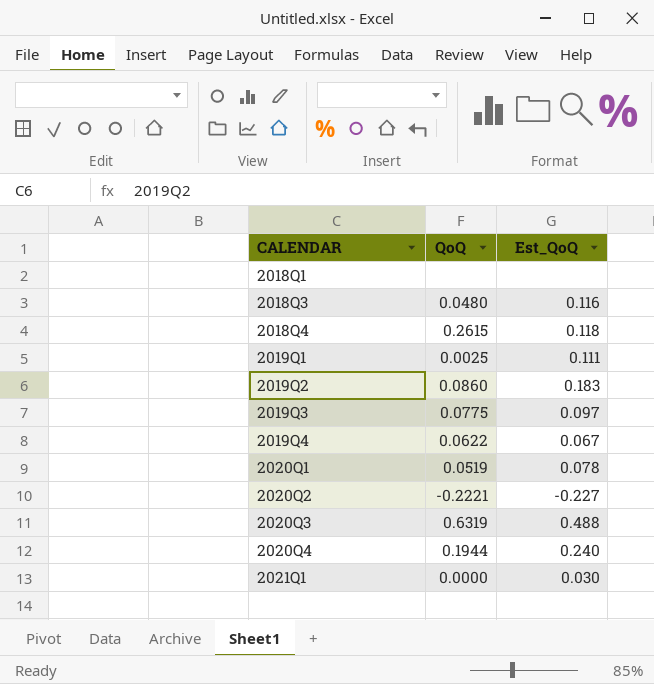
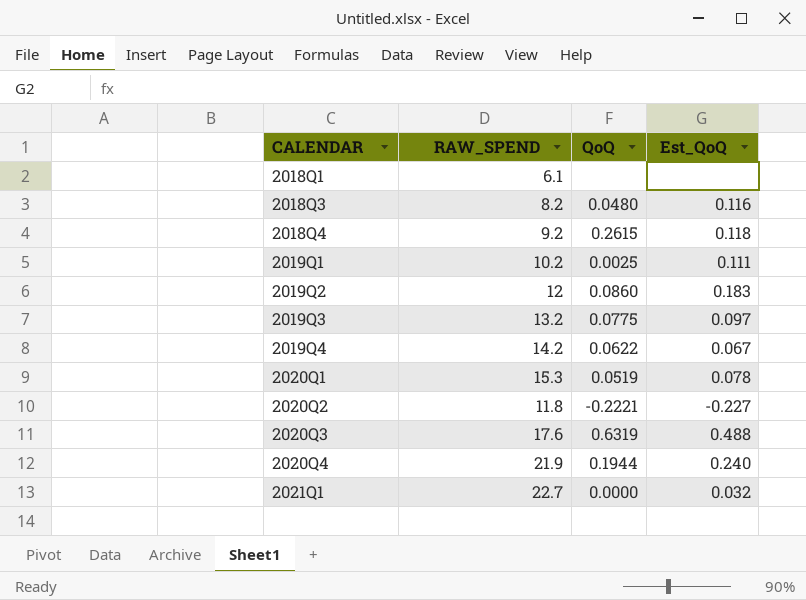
column RAW_SPEND | position: none -> 2
2021Q1 | Est_QoQ: 0.030 -> 0.032

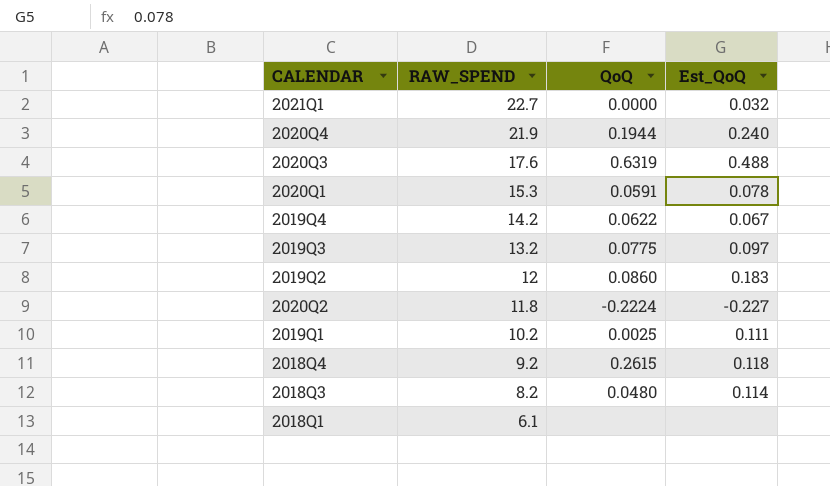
row order: CALENDAR ascending -> RAW_SPEND descending
2020Q1 | QoQ: 0.0519 -> 0.0591
2020Q2 | QoQ: -0.2221 -> -0.2224
2018Q3 | Est_QoQ: 0.116 -> 0.114

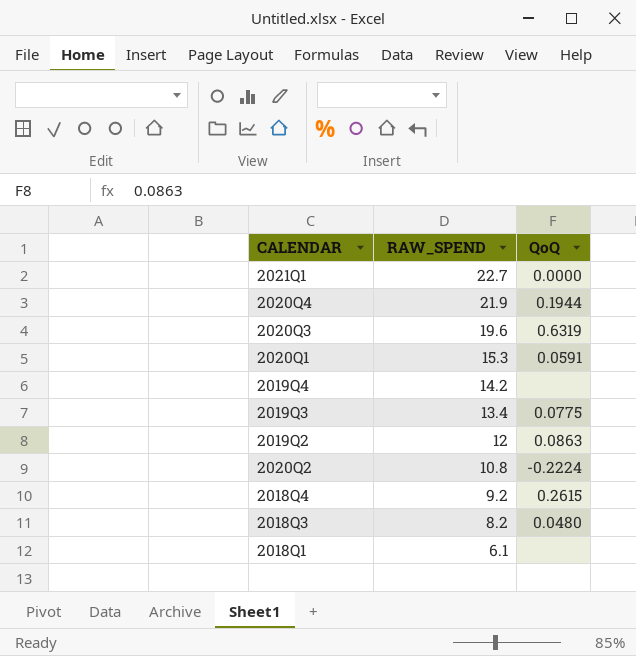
column Est_QoQ | position: 4 -> none
row 2019Q1: 10.2 | 0.0025 | 0.111 -> none
2020Q3 | RAW_SPEND: 17.6 -> 19.6
2019Q4 | QoQ: 0.0622 -> none
2019Q3 | RAW_SPEND: 13.2 -> 13.4
2019Q2 | QoQ: 0.0860 -> 0.0863
2020Q2 | RAW_SPEND: 11.8 -> 10.8

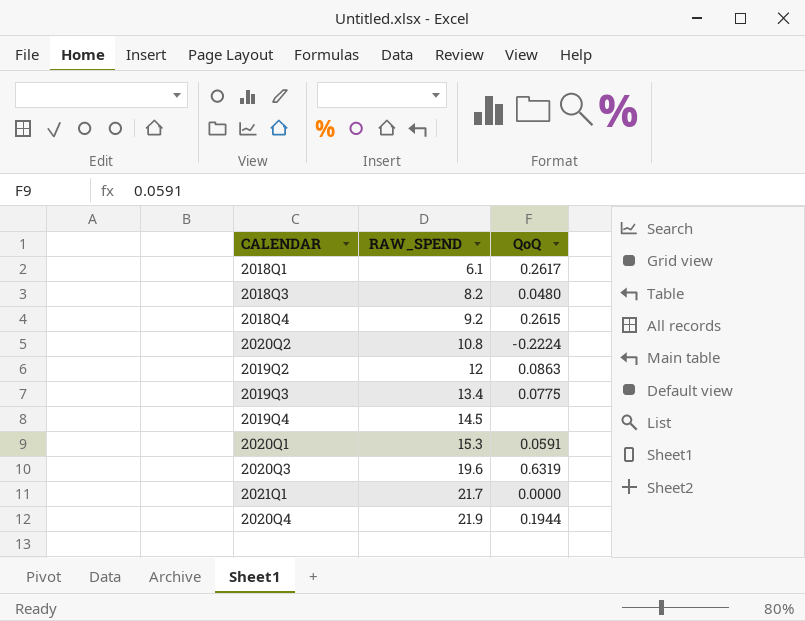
row order: RAW_SPEND descending -> RAW_SPEND ascending
2018Q1 | QoQ: none -> 0.2617
2019Q4 | RAW_SPEND: 14.2 -> 14.5
2021Q1 | RAW_SPEND: 22.7 -> 21.7

